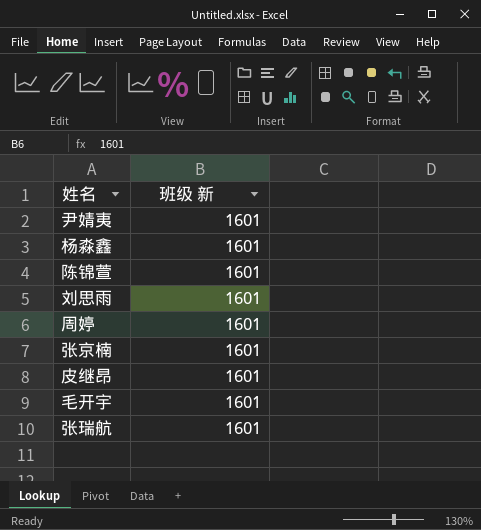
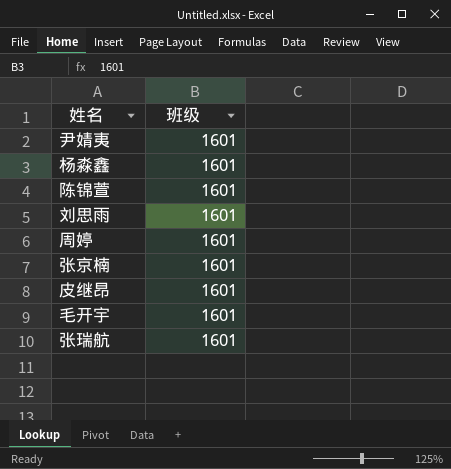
column name: 班级 新 -> 班级

